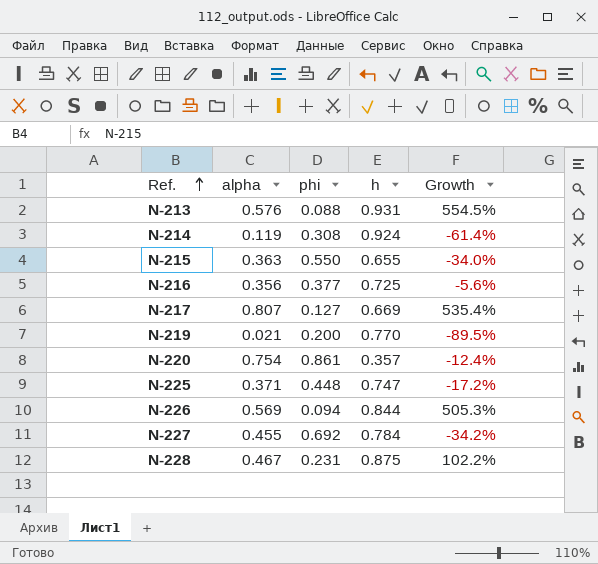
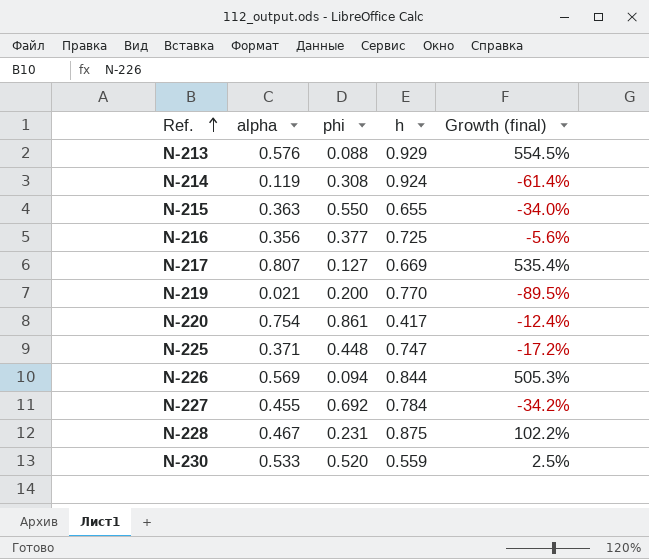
column name: Growth -> Growth (final)
N-213 | h: 0.931 -> 0.929
N-220 | h: 0.357 -> 0.417
row N-230: none -> 0.533 | 0.520 | 0.559 | 2.5%

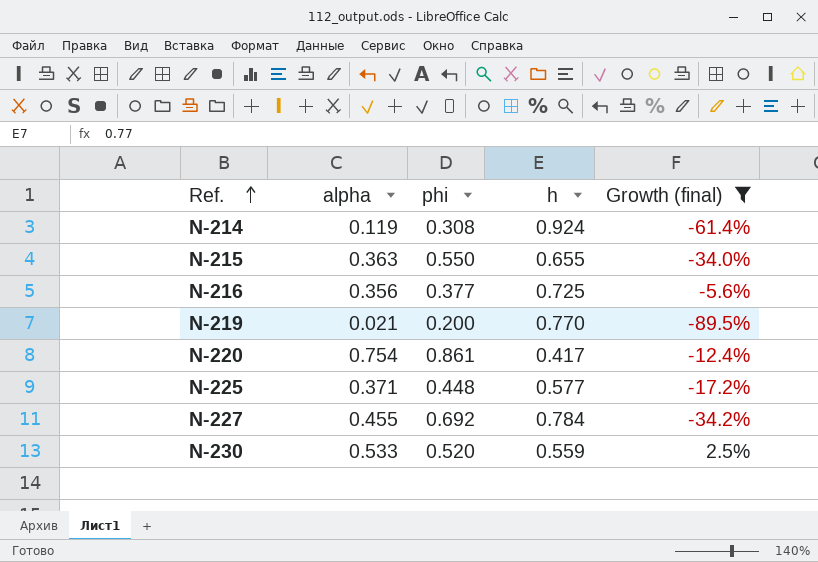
filter: none -> Growth (final) <= 2.5%
N-225 | h: 0.747 -> 0.577

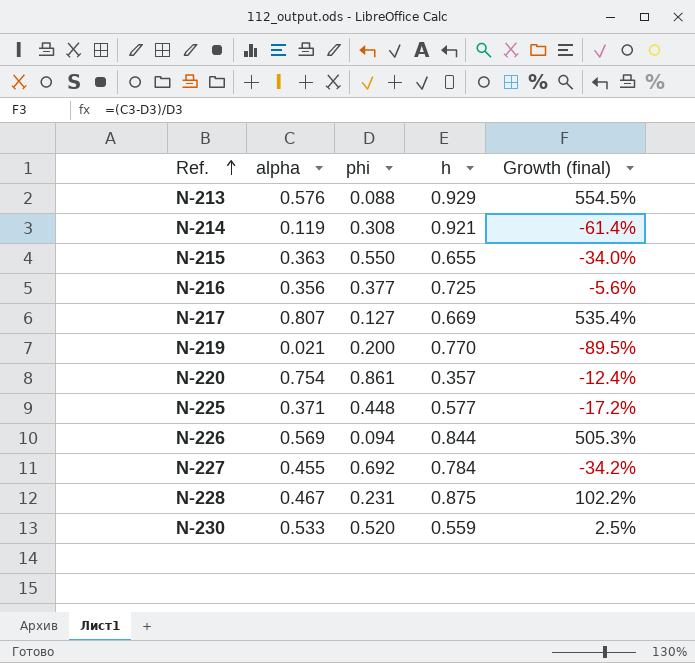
filter: Growth (final) <= 2.5% -> none
N-214 | h: 0.924 -> 0.921
N-220 | h: 0.417 -> 0.357

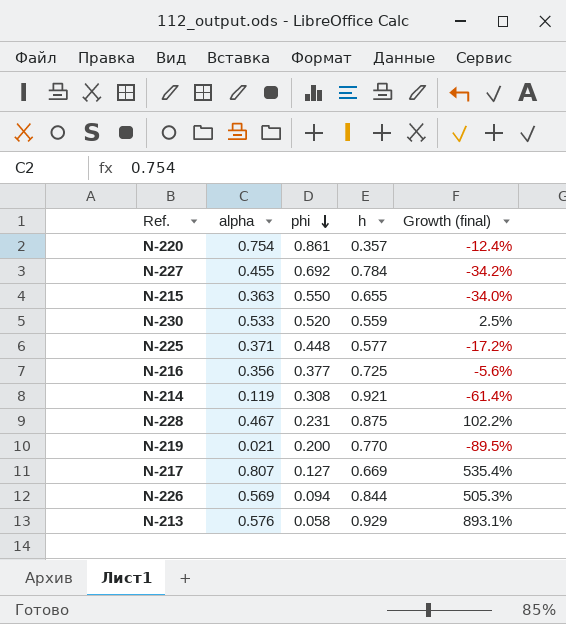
row order: Ref. ascending -> phi descending
N-213 | phi: 0.088 -> 0.058
N-213 | Growth (final): 554.5% -> 893.1%

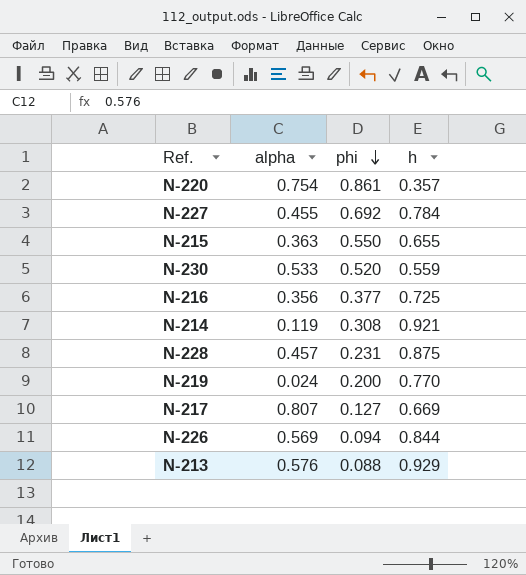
column Growth (final) | formula: ([alpha] - [phi]) / [phi] -> none
row N-225: 0.371 | 0.448 | 0.577 | -17.2% -> none
N-228 | alpha: 0.467 -> 0.457
N-219 | alpha: 0.021 -> 0.024
N-213 | phi: 0.058 -> 0.088

